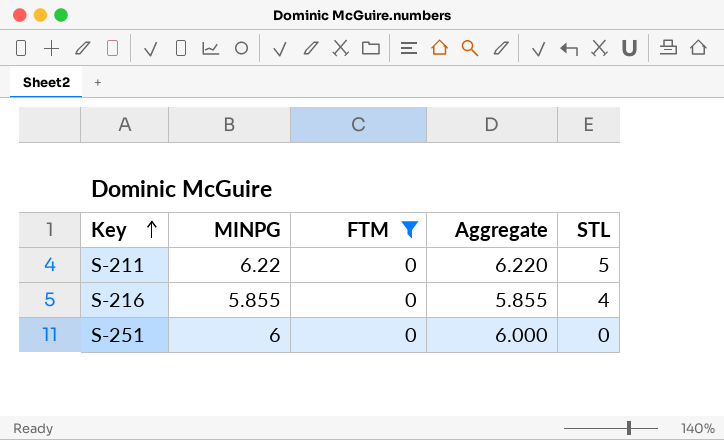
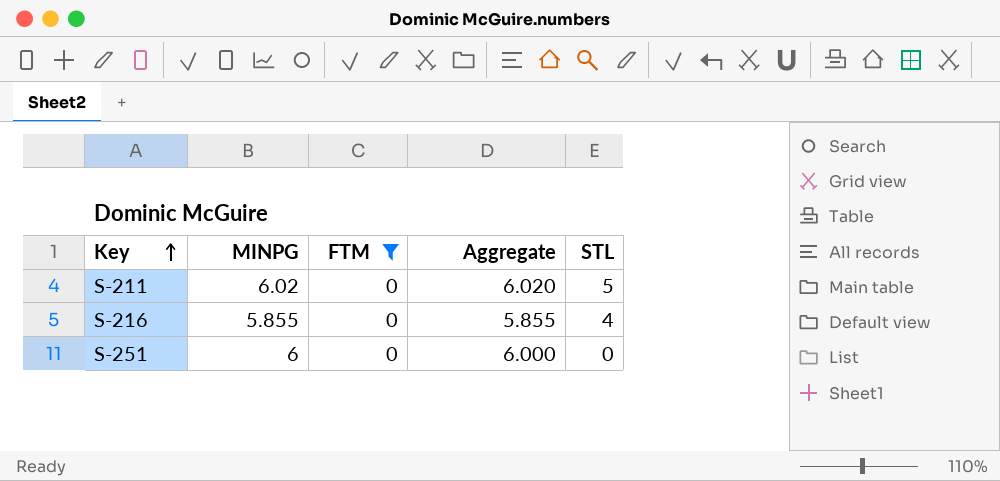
S-211 | MINPG: 6.22 -> 6.02
S-211 | Aggregate: 6.220 -> 6.020

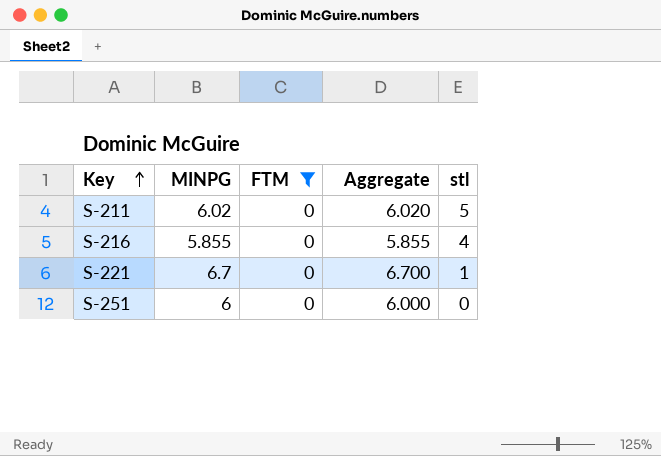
column name: STL -> stl
row S-221: none -> 6.7 | 0 | 6.700 | 1

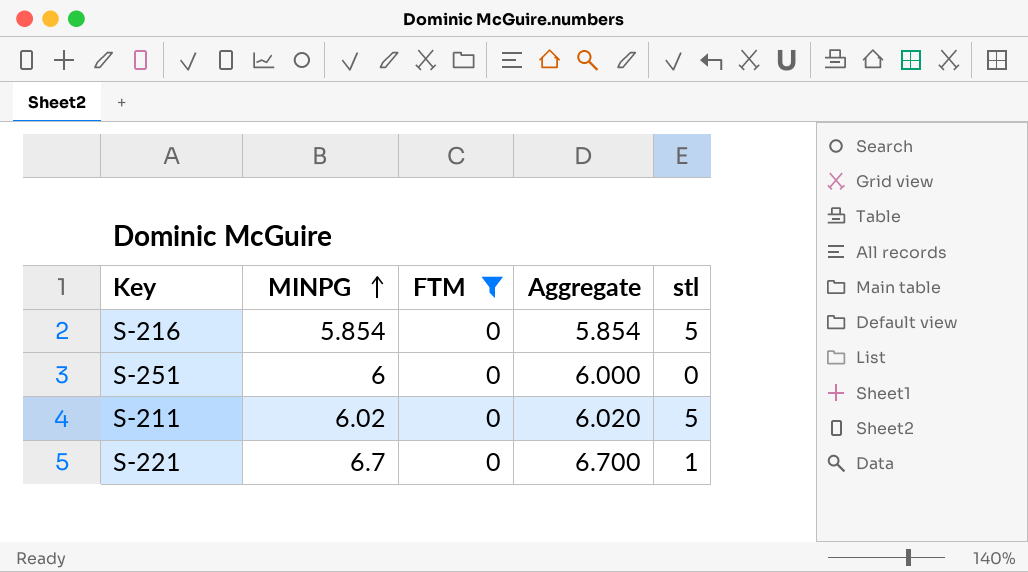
row order: Key ascending -> MINPG ascending
S-216 | MINPG: 5.855 -> 5.854
S-216 | Aggregate: 5.855 -> 5.854
S-216 | stl: 4 -> 5

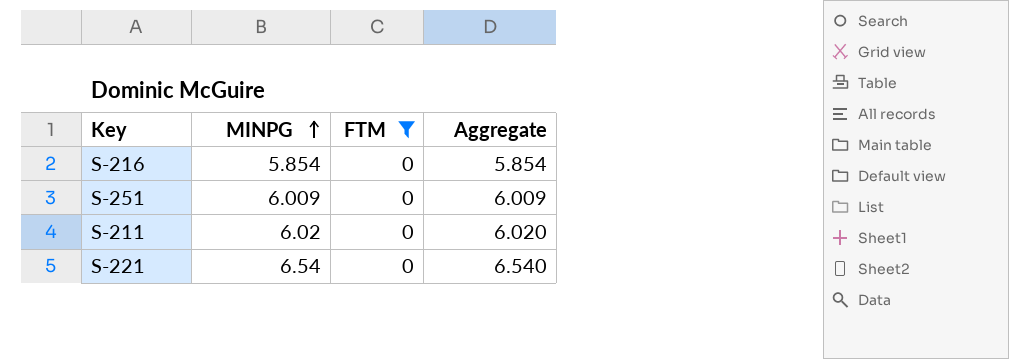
column stl | position: 5 -> none
S-251 | MINPG: 6 -> 6.009
S-251 | Aggregate: 6.000 -> 6.009
S-221 | MINPG: 6.7 -> 6.54
S-221 | Aggregate: 6.700 -> 6.540

